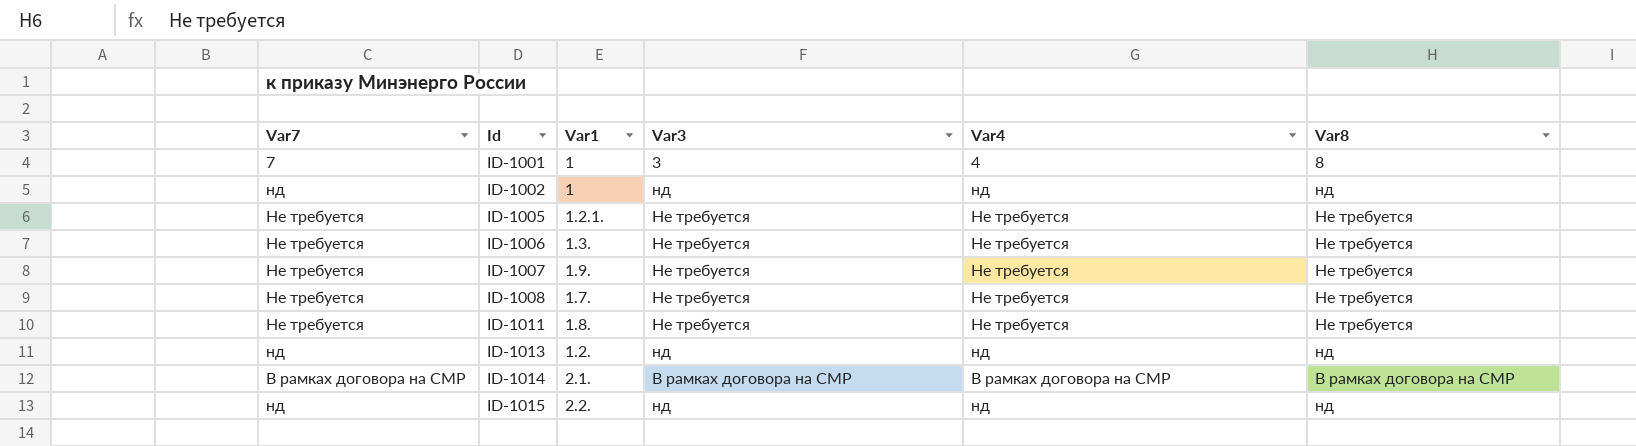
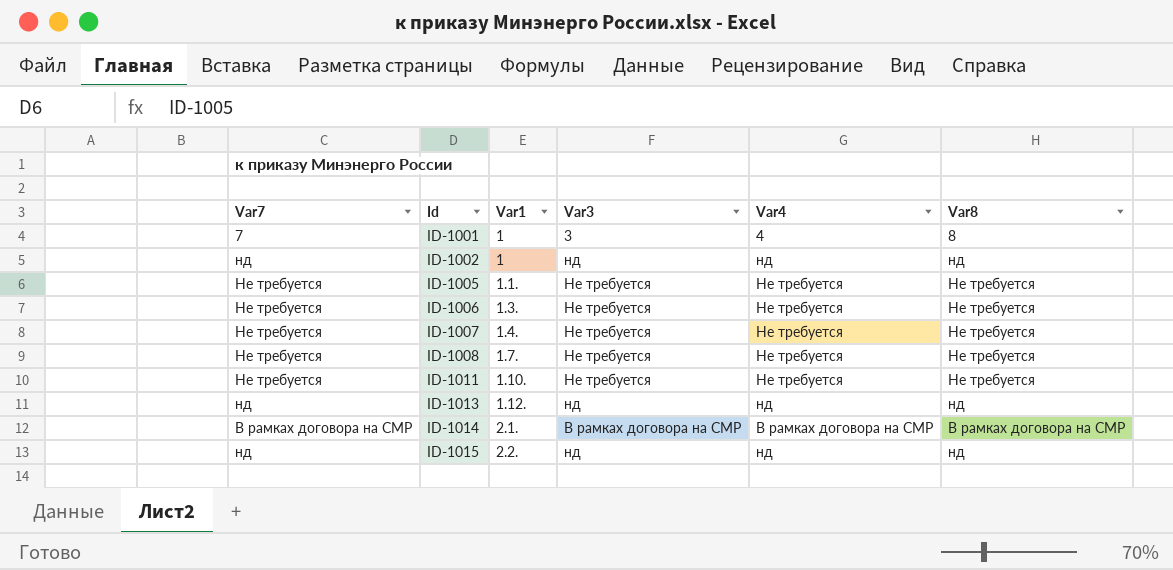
ID-1005 | Var1: 1.2.1. -> 1.1.
ID-1007 | Var1: 1.9. -> 1.4.
ID-1011 | Var1: 1.8. -> 1.10.
ID-1013 | Var1: 1.2. -> 1.12.

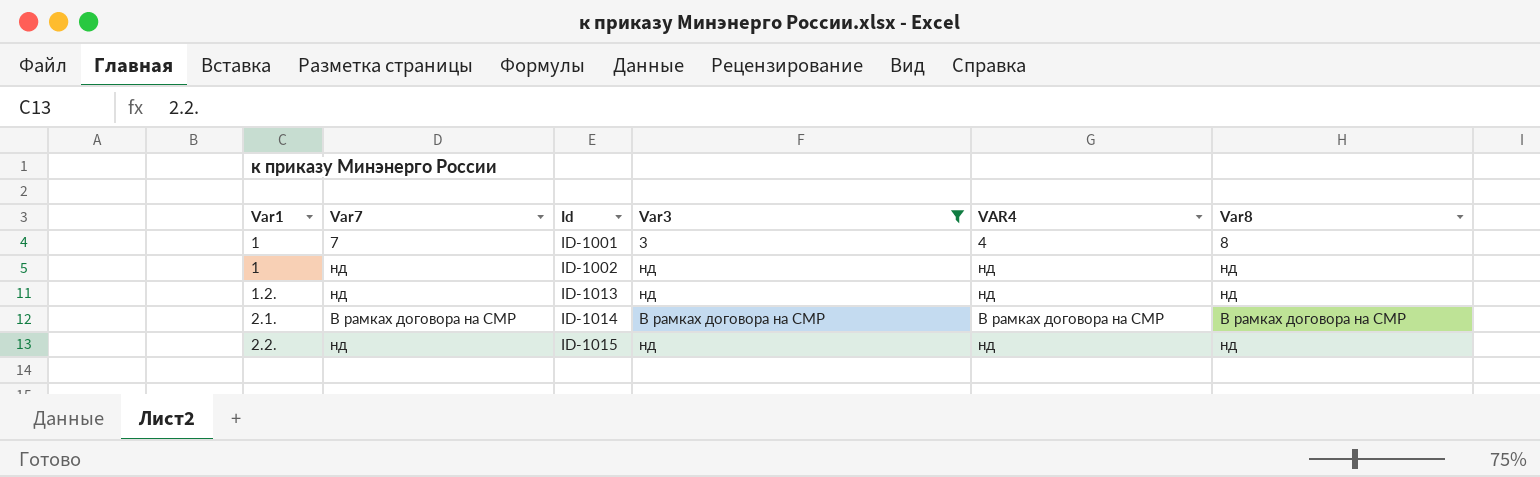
filter: none -> Var3 != Не требуется
column Var1 | position: 3 -> 1
column name: Var4 -> VAR4
ID-1013 | Var1: 1.12. -> 1.2.

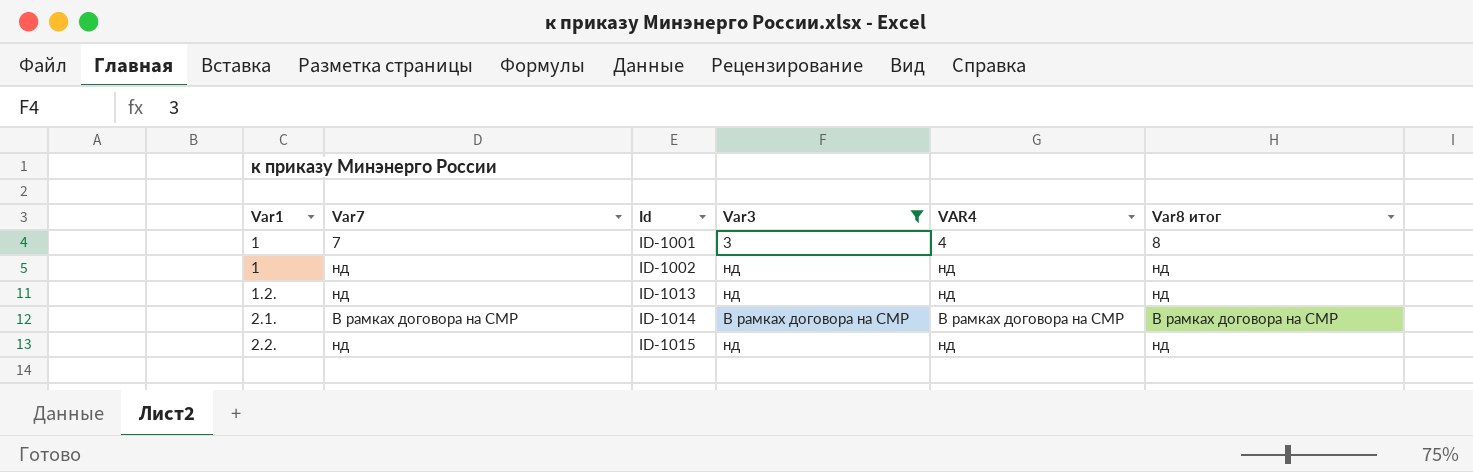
column name: Var8 -> Var8 итог

